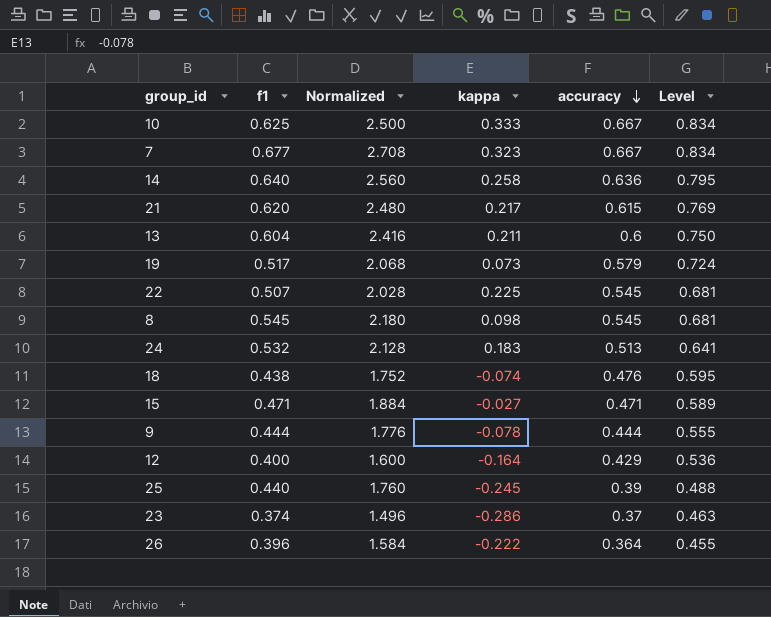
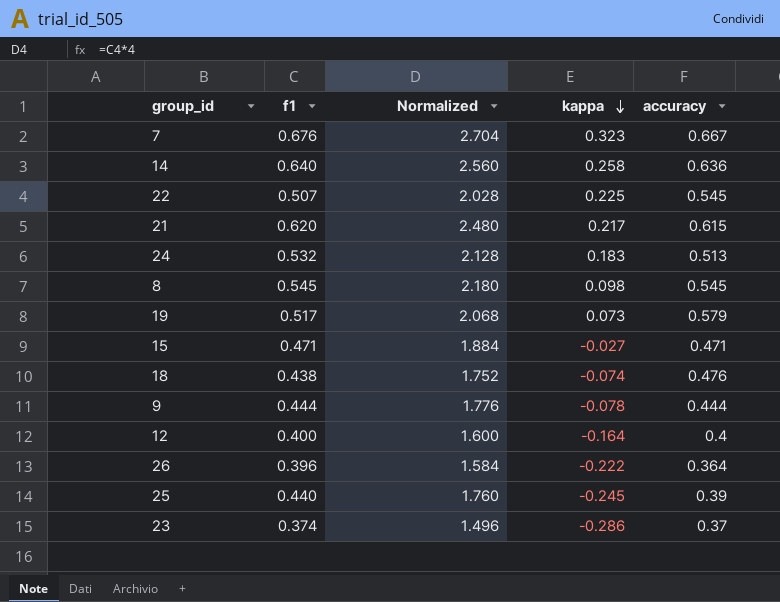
row order: accuracy descending -> kappa descending
column Level | formula: [accuracy] * 1.25 -> none
row 10: 0.625 | 2.500 | 0.333 | 0.667 | 0.834 -> none
row 13: 0.604 | 2.416 | 0.211 | 0.6 | 0.750 -> none
7 | f1: 0.677 -> 0.676
7 | Normalized: 2.708 -> 2.704
12 | accuracy: 0.429 -> 0.4

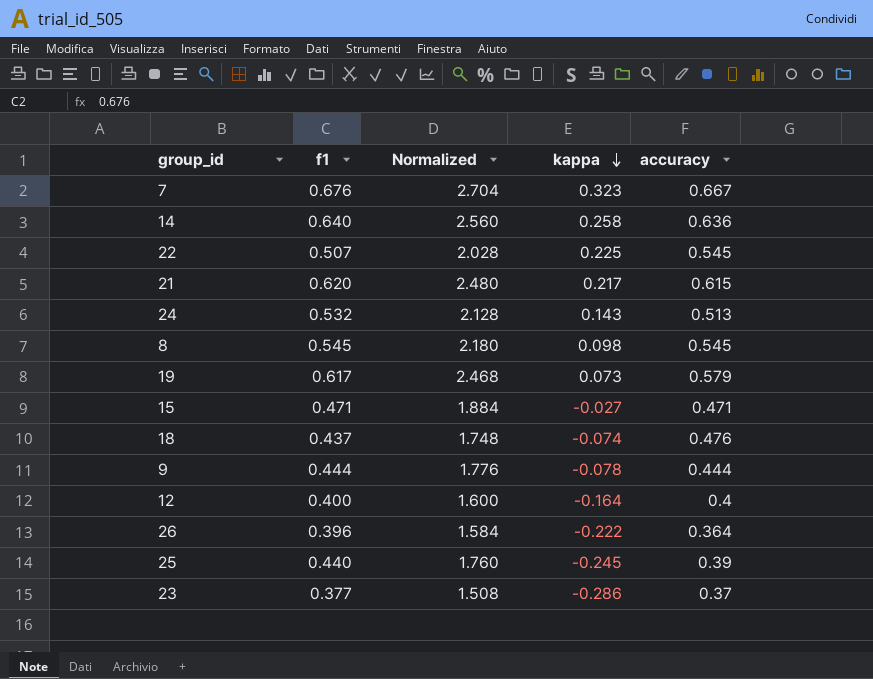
24 | kappa: 0.183 -> 0.143
19 | f1: 0.517 -> 0.617
19 | Normalized: 2.068 -> 2.468
18 | f1: 0.438 -> 0.437
18 | Normalized: 1.752 -> 1.748
23 | f1: 0.374 -> 0.377
23 | Normalized: 1.496 -> 1.508

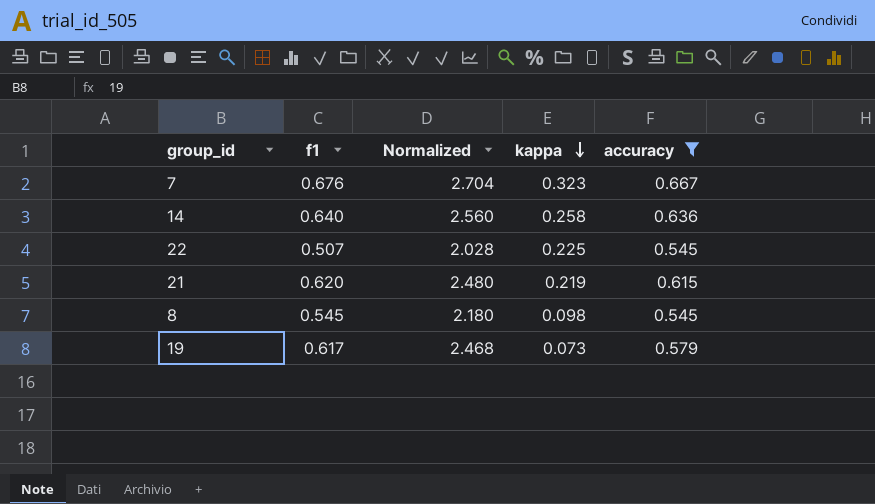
filter: none -> accuracy >= 0.545
21 | kappa: 0.217 -> 0.219

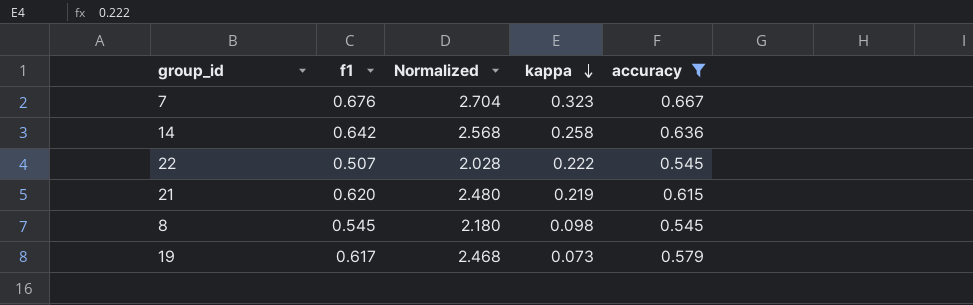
14 | f1: 0.640 -> 0.642
14 | Normalized: 2.560 -> 2.568
22 | kappa: 0.225 -> 0.222

